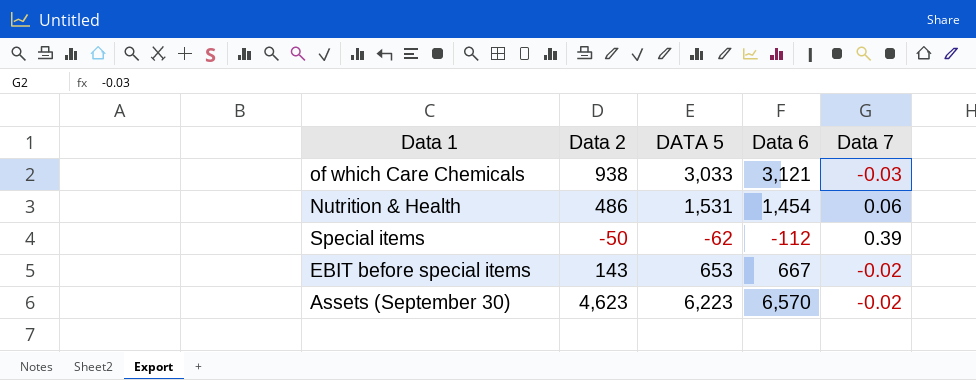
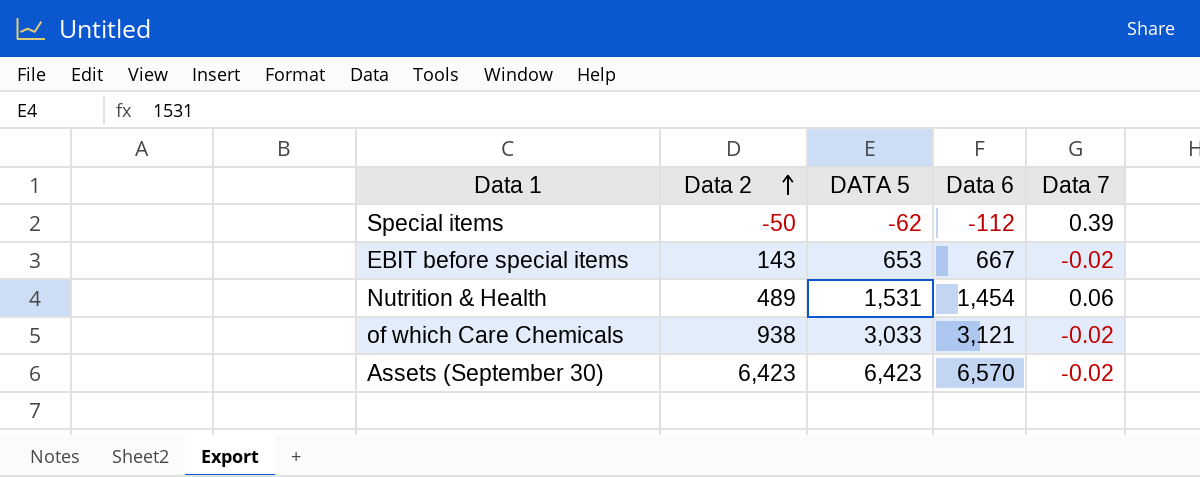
row order: none -> Data 2 ascending
Nutrition & Health | Data 2: 486 -> 489
of which Care Chemicals | Data 7: -0.03 -> -0.02
Assets (September 30) | Data 2: 4,623 -> 6,423
Assets (September 30) | DATA 5: 6,223 -> 6,423

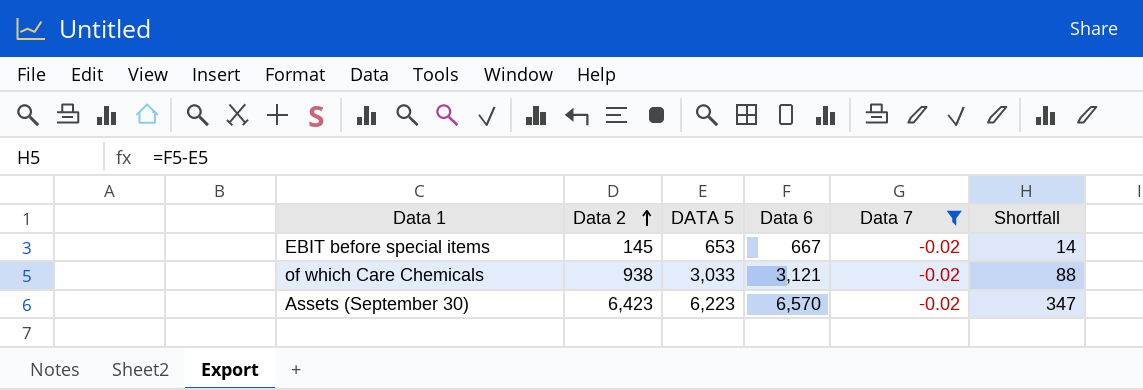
filter: none -> Data 7 = -0.02
column Shortfall | formula: none -> [Data 6] - [DATA 5]
EBIT before special items | Data 2: 143 -> 145
Assets (September 30) | DATA 5: 6,423 -> 6,223

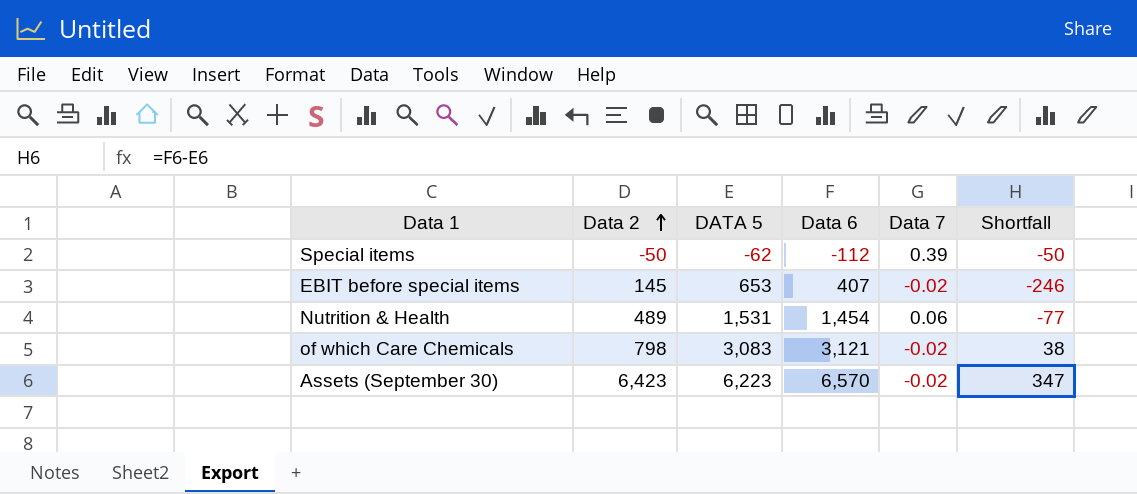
filter: Data 7 = -0.02 -> none
EBIT before special items | Data 6: 667 -> 407
EBIT before special items | Shortfall: 14 -> -246
of which Care Chemicals | Data 2: 938 -> 798
of which Care Chemicals | DATA 5: 3,033 -> 3,083
of which Care Chemicals | Shortfall: 88 -> 38

